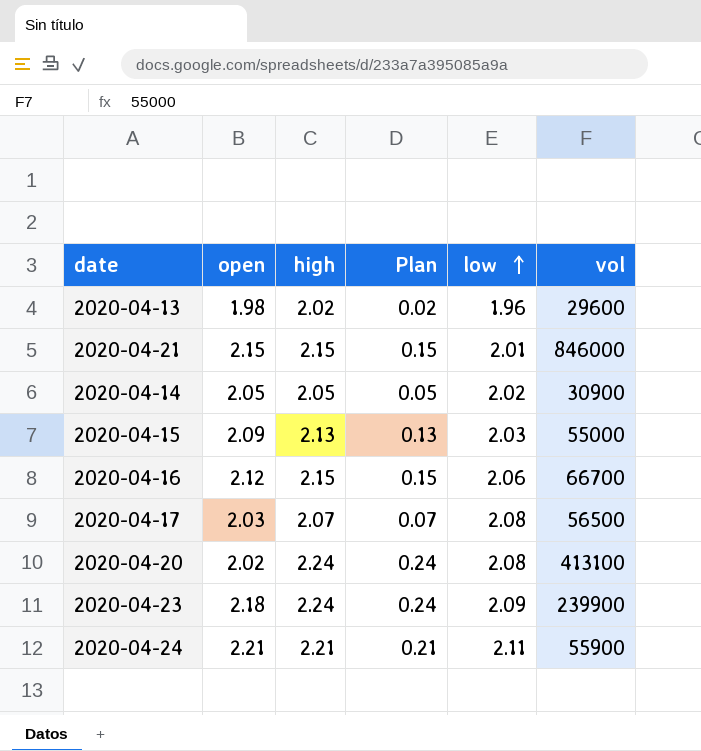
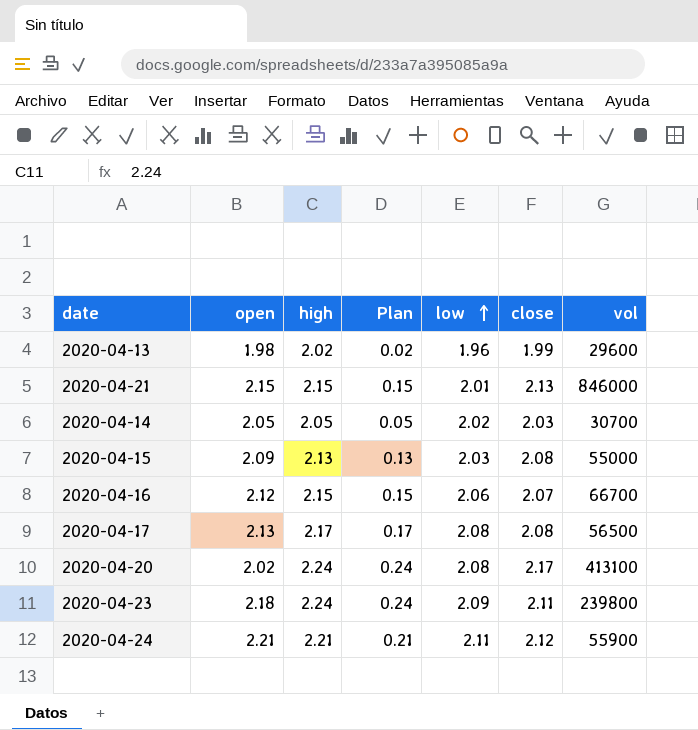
column close | position: none -> 6
2020-04-14 | vol: 30900 -> 30700
2020-04-17 | open: 2.03 -> 2.13
2020-04-17 | high: 2.07 -> 2.17
2020-04-17 | Plan: 0.07 -> 0.17
2020-04-23 | vol: 239900 -> 239800

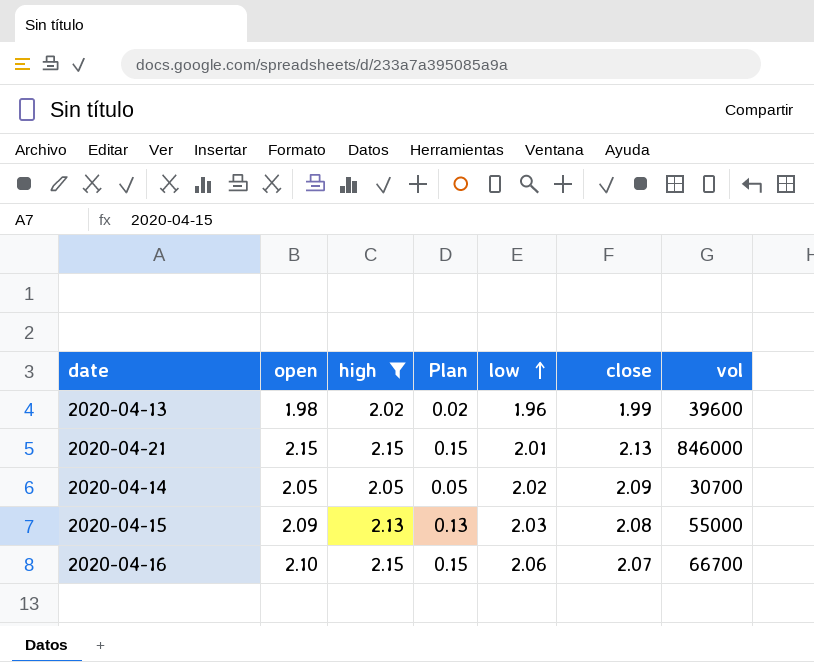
filter: none -> high <= 2.15
2020-04-13 | vol: 29600 -> 39600
2020-04-14 | close: 2.03 -> 2.09
2020-04-16 | open: 2.12 -> 2.10

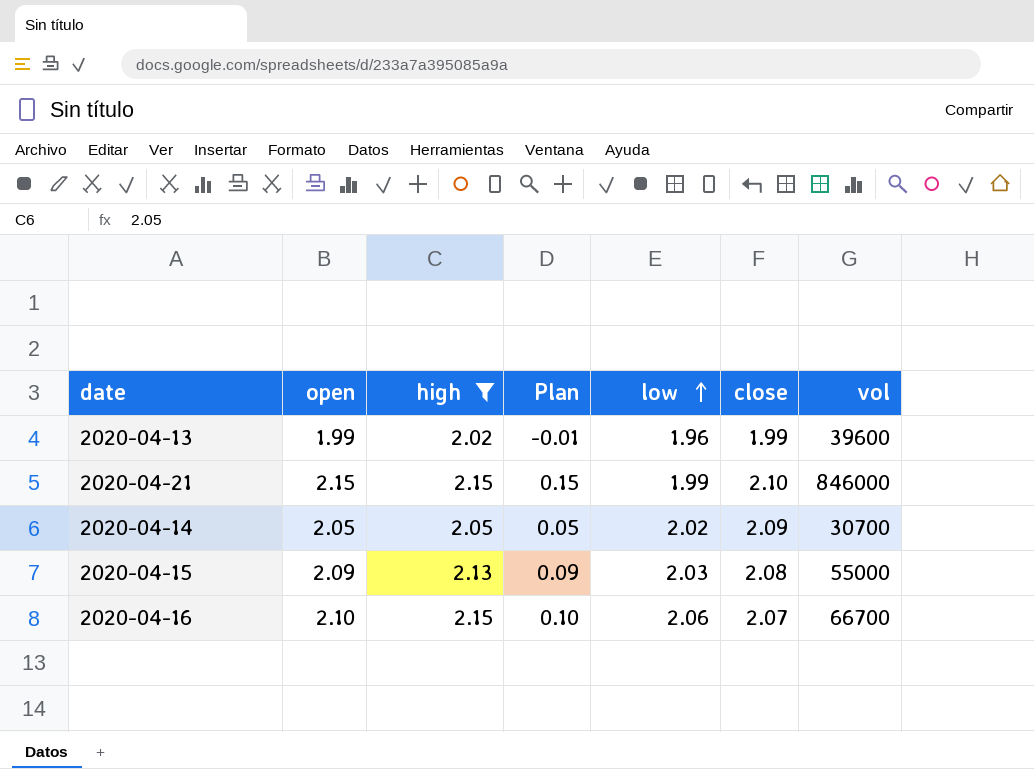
column Plan | formula: [high] - 2 -> [open] - 2
2020-04-13 | open: 1.98 -> 1.99
2020-04-21 | low: 2.01 -> 1.99
2020-04-21 | close: 2.13 -> 2.10

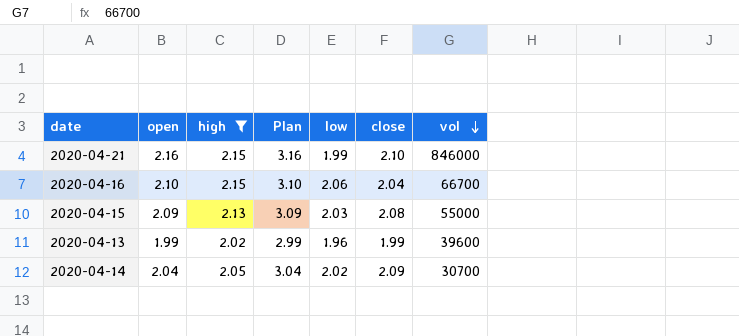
row order: low ascending -> vol descending
column Plan | formula: [open] - 2 -> [open] + 1
2020-04-21 | open: 2.15 -> 2.16
2020-04-16 | close: 2.07 -> 2.04
2020-04-14 | open: 2.05 -> 2.04

